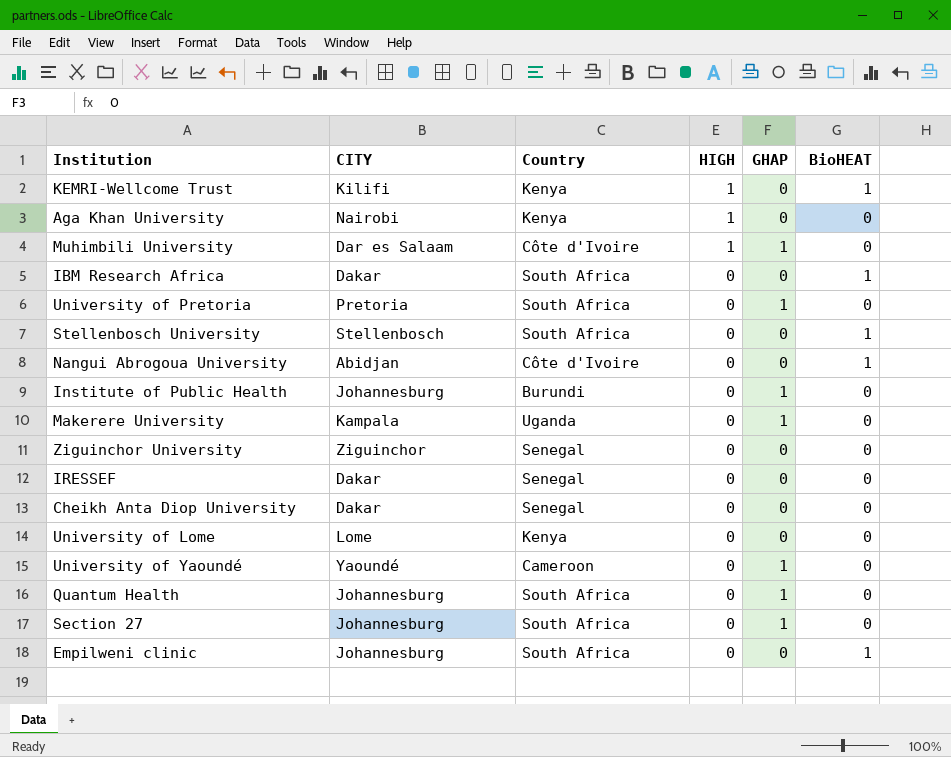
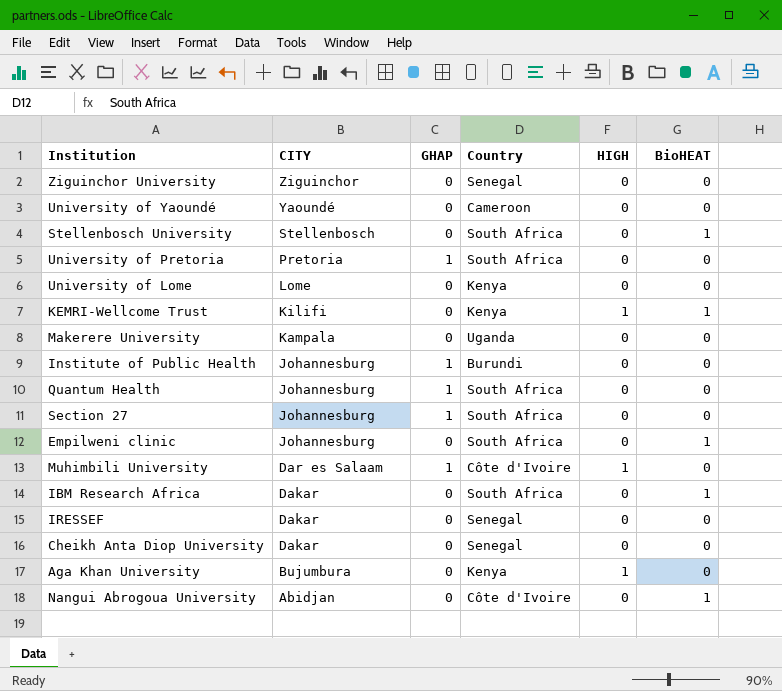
row order: HIGH descending -> CITY descending
column GHAP | position: 5 -> 3
University of Yaoundé | GHAP: 1 -> 0
Makerere University | GHAP: 1 -> 0
Aga Khan University | CITY: Nairobi -> Bujumbura

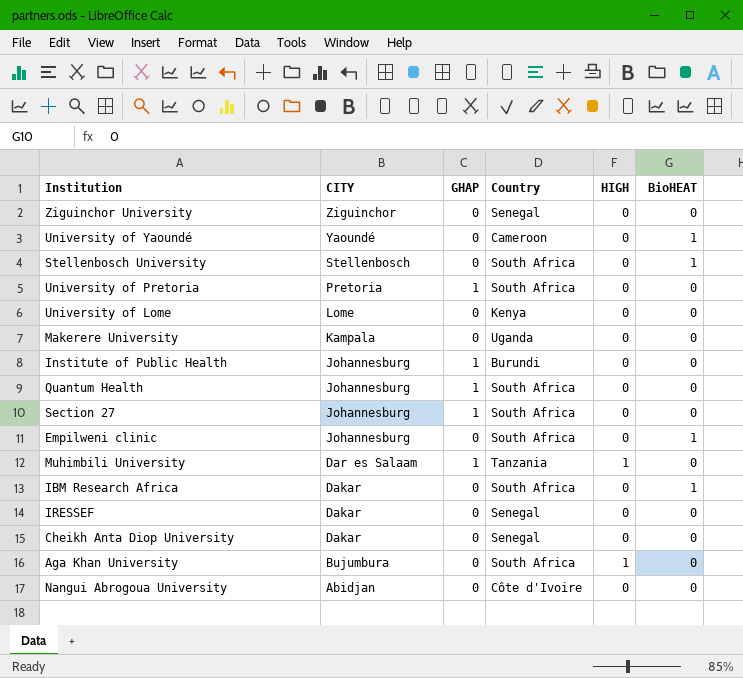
row KEMRI-Wellcome Trust: Kilifi | 0 | Kenya | 1 | 1 -> none
University of Yaoundé | BioHEAT: 0 -> 1
Muhimbili University | Country: Côte d'Ivoire -> Tanzania
Aga Khan University | Country: Kenya -> South Africa
Nangui Abrogoua University | BioHEAT: 1 -> 0

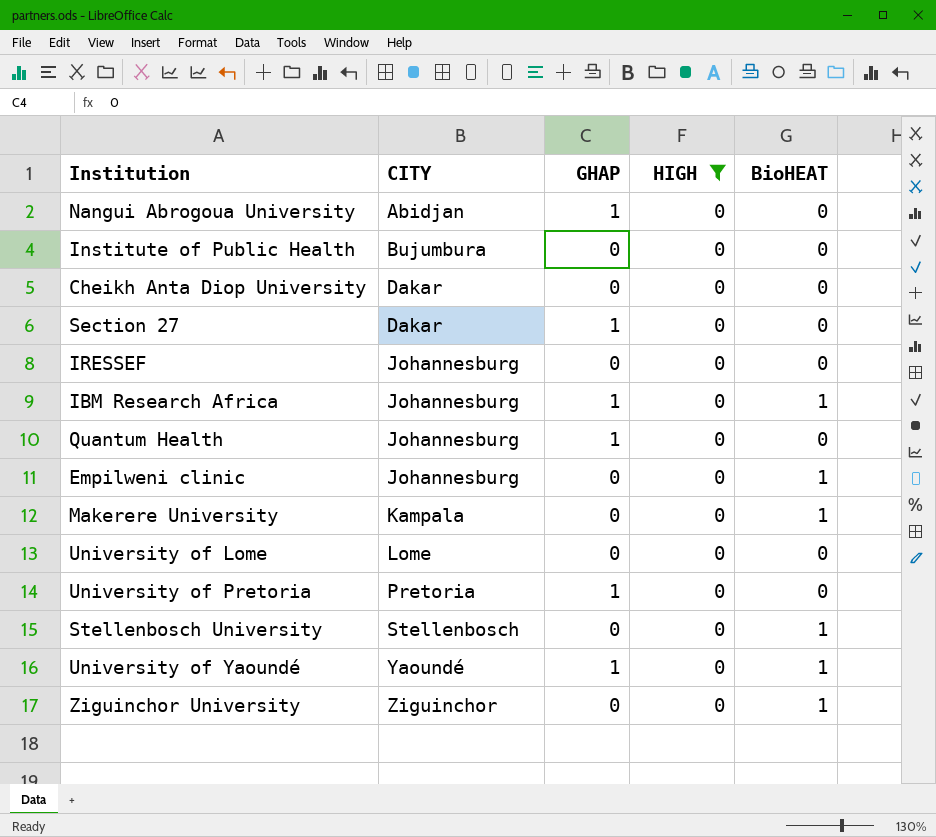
filter: none -> HIGH = 0
row order: CITY descending -> CITY ascending
column Country | position: 4 -> none
Nangui Abrogoua University | GHAP: 0 -> 1
Institute of Public Health | CITY: Johannesburg -> Bujumbura
Institute of Public Health | GHAP: 1 -> 0
Section 27 | CITY: Johannesburg -> Dakar
IRESSEF | CITY: Dakar -> Johannesburg
IBM Research Africa | CITY: Dakar -> Johannesburg
IBM Research Africa | GHAP: 0 -> 1
Makerere University | BioHEAT: 0 -> 1
University of Yaoundé | GHAP: 0 -> 1
Ziguinchor University | BioHEAT: 0 -> 1

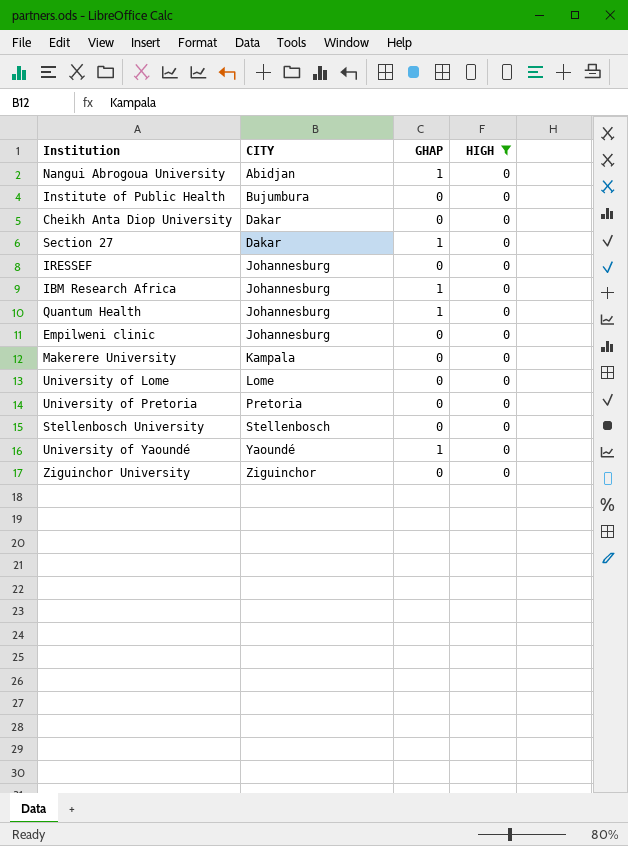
column BioHEAT | position: 5 -> none
University of Pretoria | GHAP: 1 -> 0

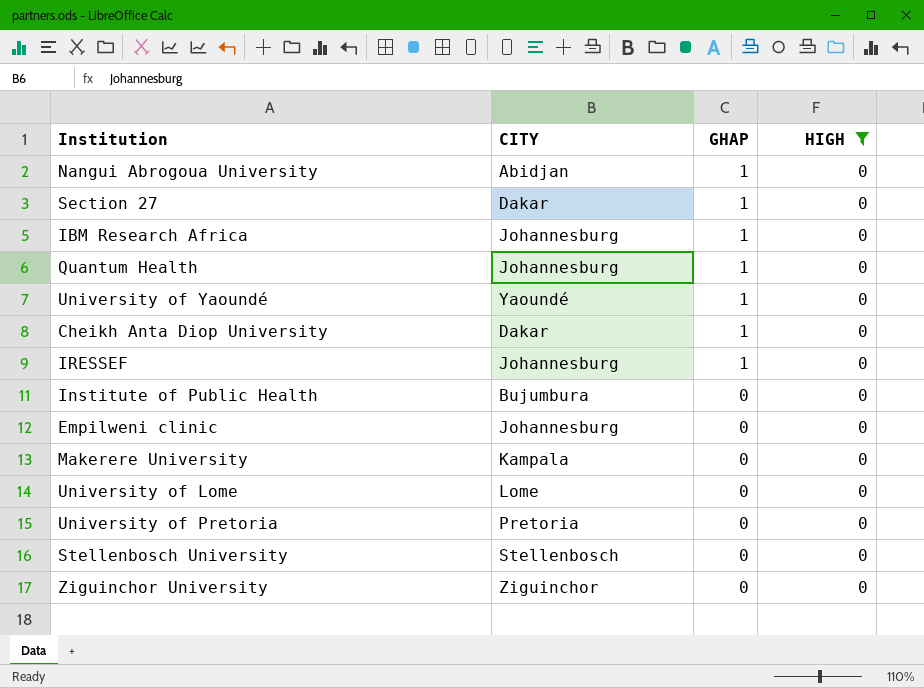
row order: CITY ascending -> GHAP descending
Cheikh Anta Diop University | GHAP: 0 -> 1
IRESSEF | GHAP: 0 -> 1

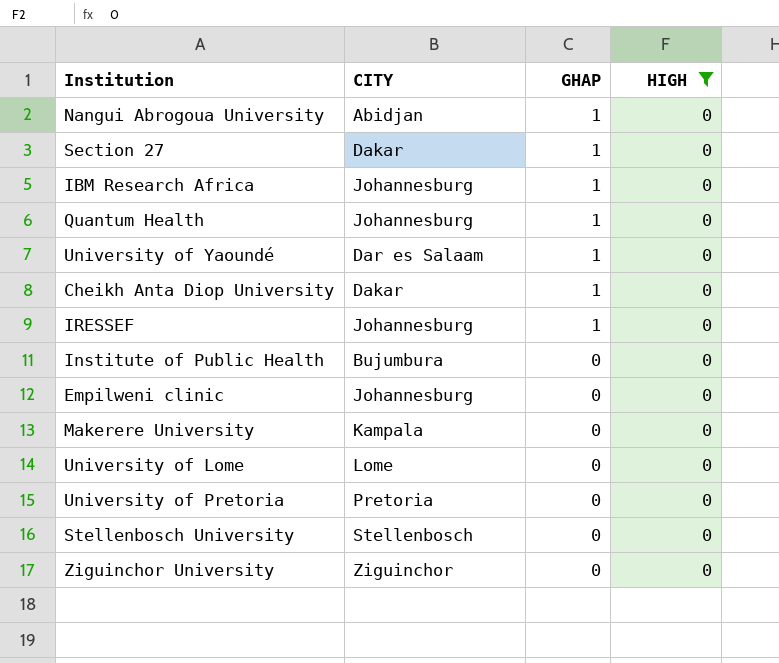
University of Yaoundé | CITY: Yaoundé -> Dar es Salaam

